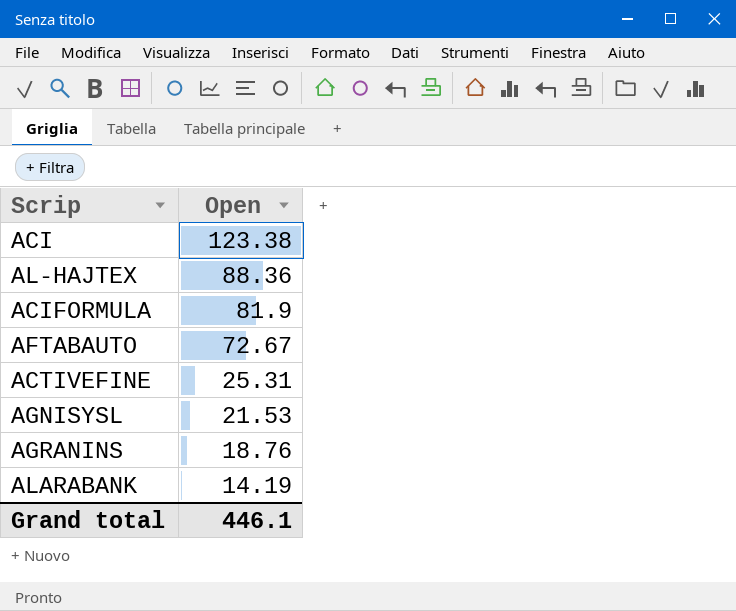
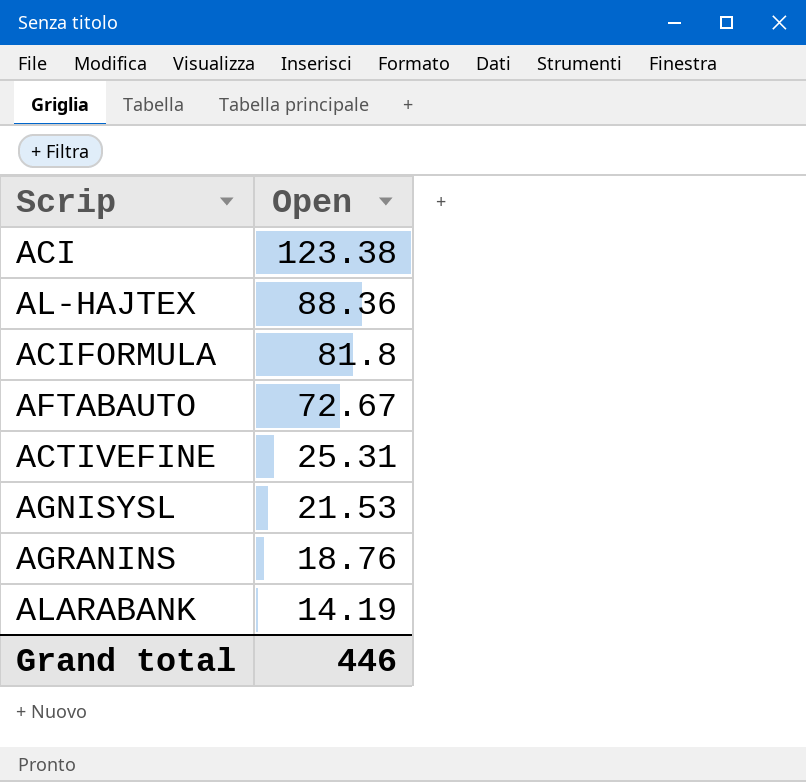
ACIFORMULA | Open: 81.9 -> 81.8
Grand total | Open: 446.1 -> 446

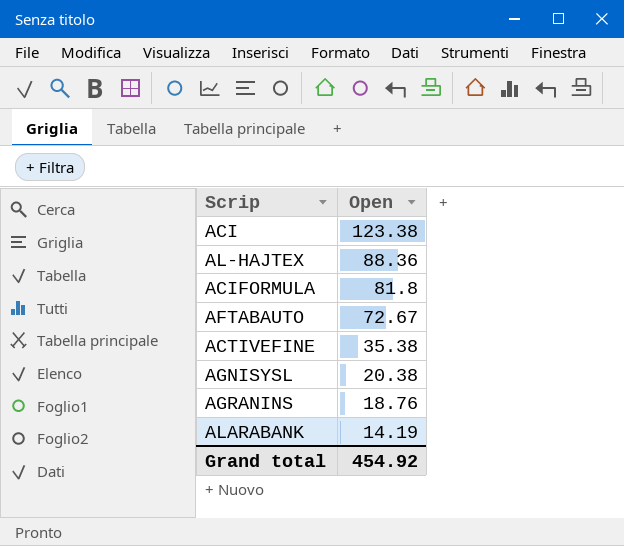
ACTIVEFINE | Open: 25.31 -> 35.38
AGNISYSL | Open: 21.53 -> 20.38
Grand total | Open: 446 -> 454.92

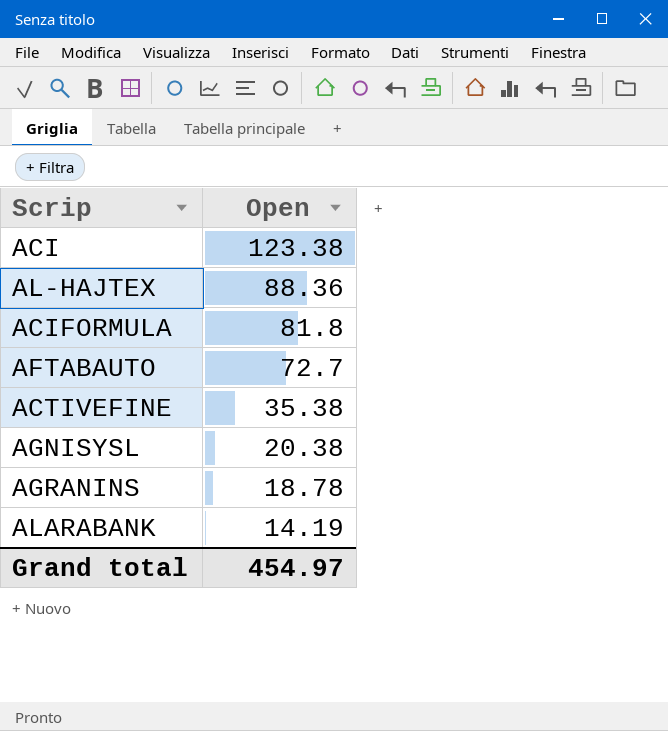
AFTABAUTO | Open: 72.67 -> 72.7
AGRANINS | Open: 18.76 -> 18.78
Grand total | Open: 454.92 -> 454.97

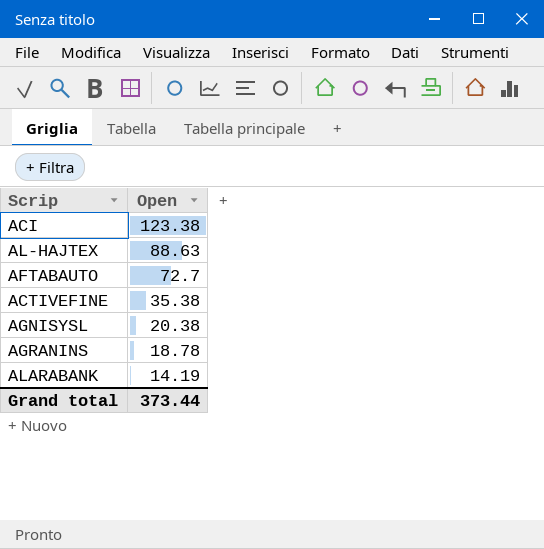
row ACIFORMULA: 81.8 -> none
AL-HAJTEX | Open: 88.36 -> 88.63
Grand total | Open: 454.97 -> 373.44

